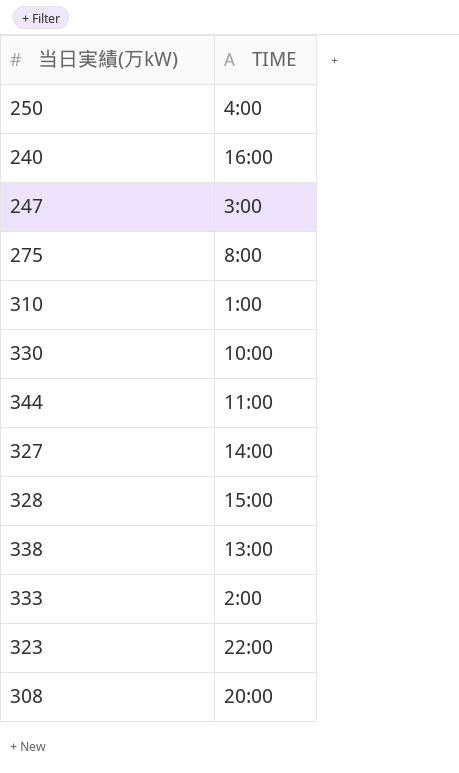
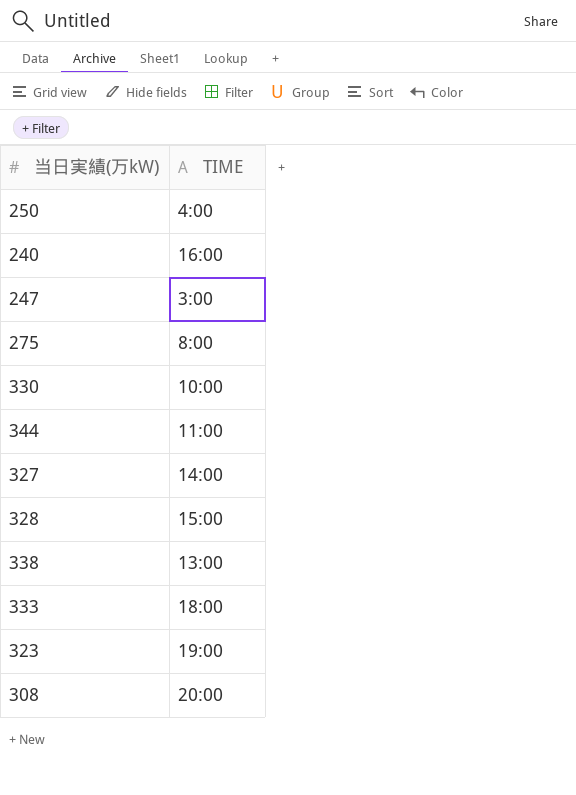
row 310: 1:00 -> none
333 | TIME: 2:00 -> 18:00
323 | TIME: 22:00 -> 19:00

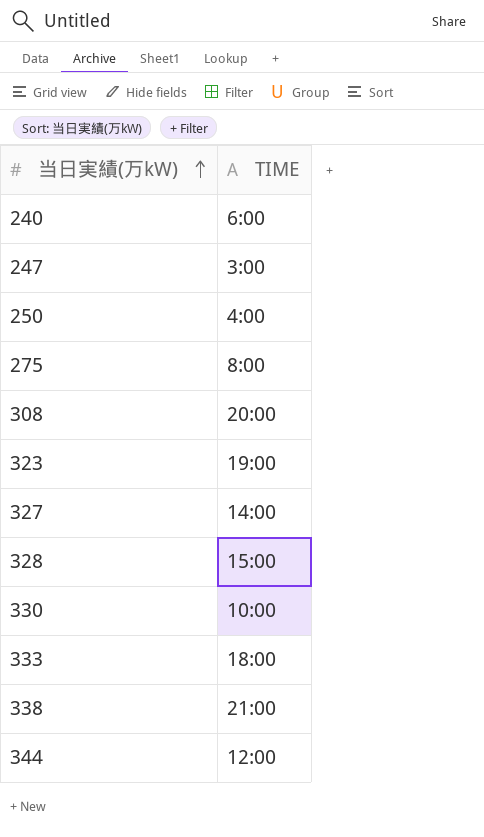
row order: none -> 当日実績(万kW) ascending
240 | TIME: 16:00 -> 6:00
338 | TIME: 13:00 -> 21:00
344 | TIME: 11:00 -> 12:00

